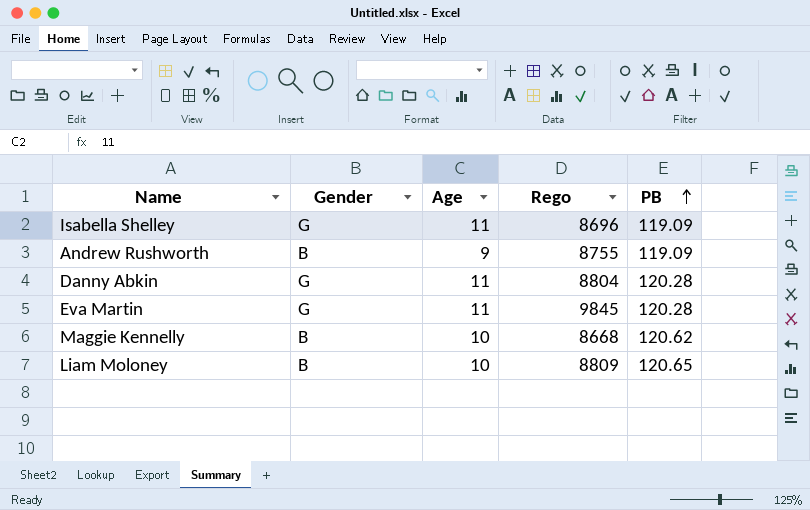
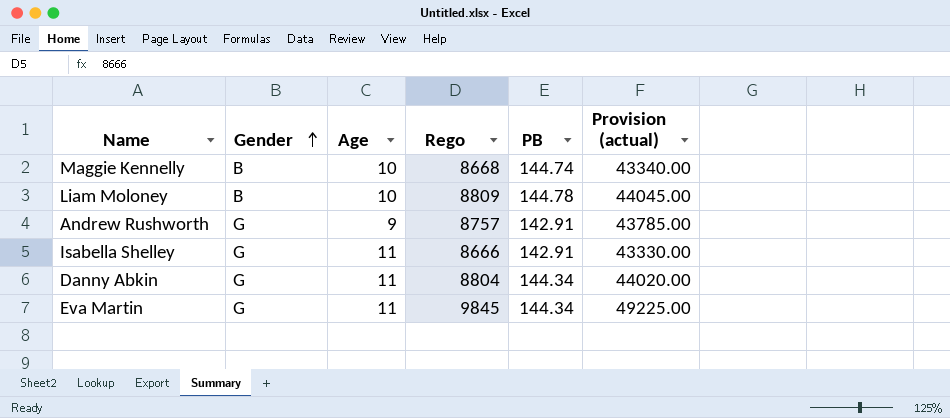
row order: PB ascending -> Gender ascending
column Provision (actual) | formula: none -> [Rego] * 5
Maggie Kennelly | PB: 120.62 -> 144.74
Liam Moloney | PB: 120.65 -> 144.78
Andrew Rushworth | Gender: B -> G
Andrew Rushworth | Rego: 8755 -> 8757
Andrew Rushworth | PB: 119.09 -> 142.91
Isabella Shelley | Rego: 8696 -> 8666
Isabella Shelley | PB: 119.09 -> 142.91
Danny Abkin | PB: 120.28 -> 144.34
Eva Martin | PB: 120.28 -> 144.34

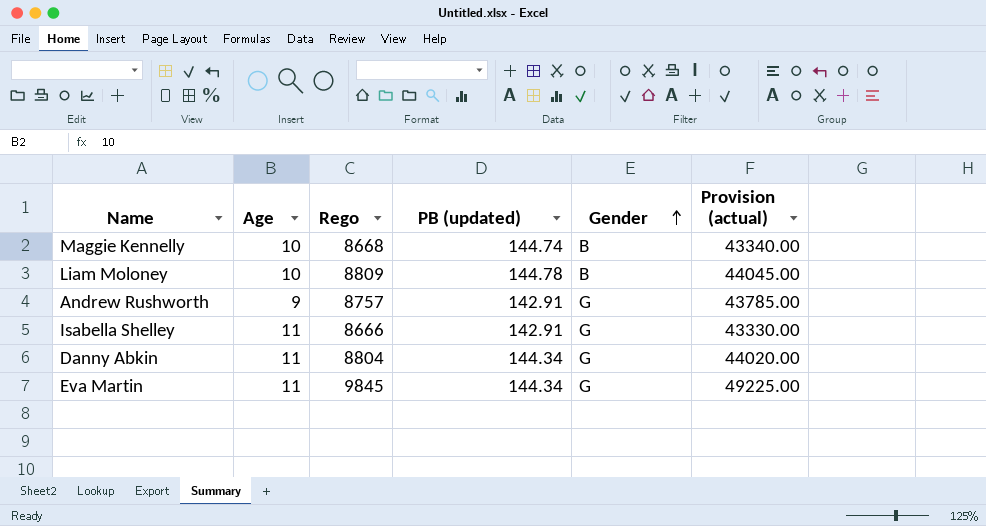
column name: PB -> PB (updated)
column Gender | position: 2 -> 5

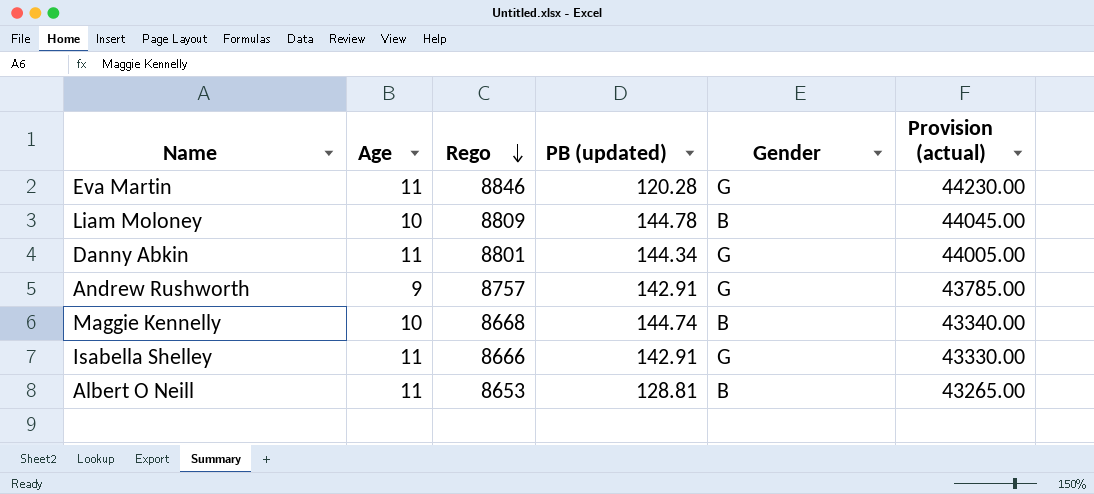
row order: Gender ascending -> Rego descending
Eva Martin | Rego: 9845 -> 8846
Eva Martin | PB (updated): 144.34 -> 120.28
Eva Martin | Provision (actual): 49225.00 -> 44230.00
Danny Abkin | Rego: 8804 -> 8801
Danny Abkin | Provision (actual): 44020.00 -> 44005.00
row Albert O Neill: none -> 11 | 8653 | 128.81 | B | 43265.00

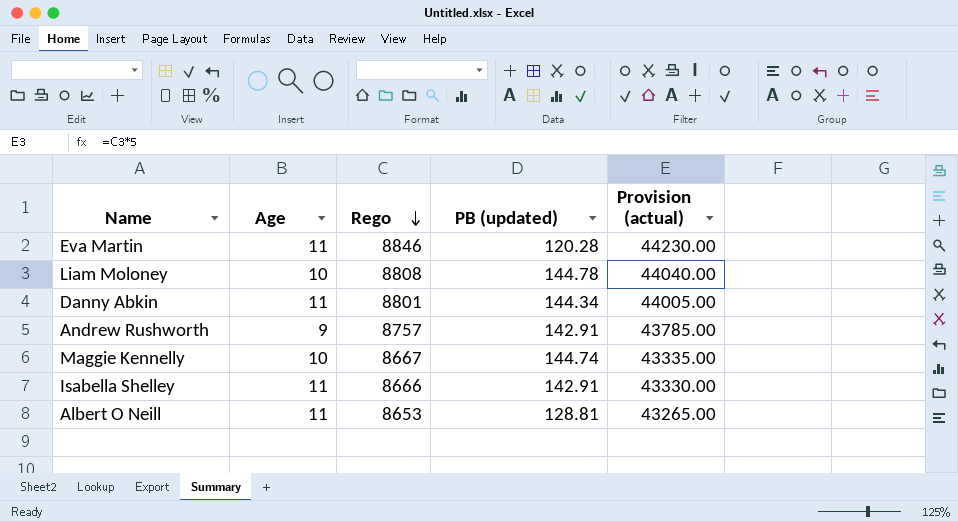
column Gender | position: 5 -> none
Liam Moloney | Rego: 8809 -> 8808
Liam Moloney | Provision (actual): 44045.00 -> 44040.00
Maggie Kennelly | Rego: 8668 -> 8667
Maggie Kennelly | Provision (actual): 43340.00 -> 43335.00

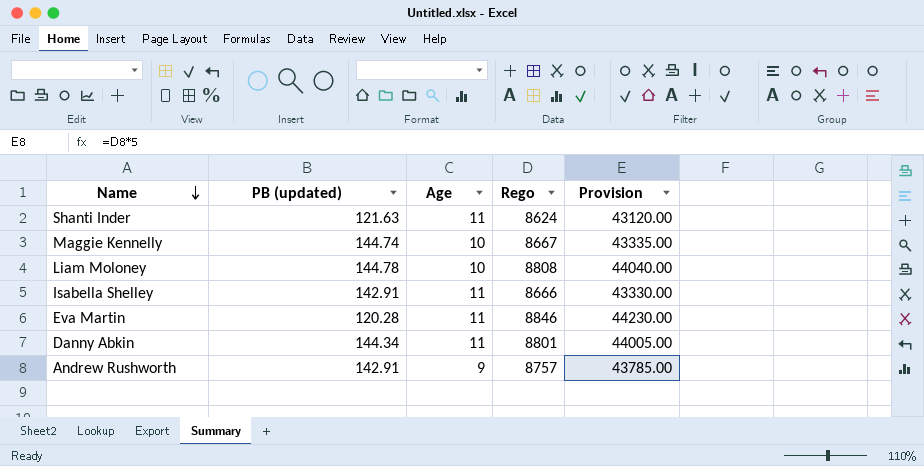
row order: Rego descending -> Name descending
column PB (updated) | position: 4 -> 2
column name: Provision (actual) -> Provision
row Albert O Neill: 11 | 8653 | 128.81 | 43265.00 -> none
row Shanti Inder: none -> 121.63 | 11 | 8624 | 43120.00

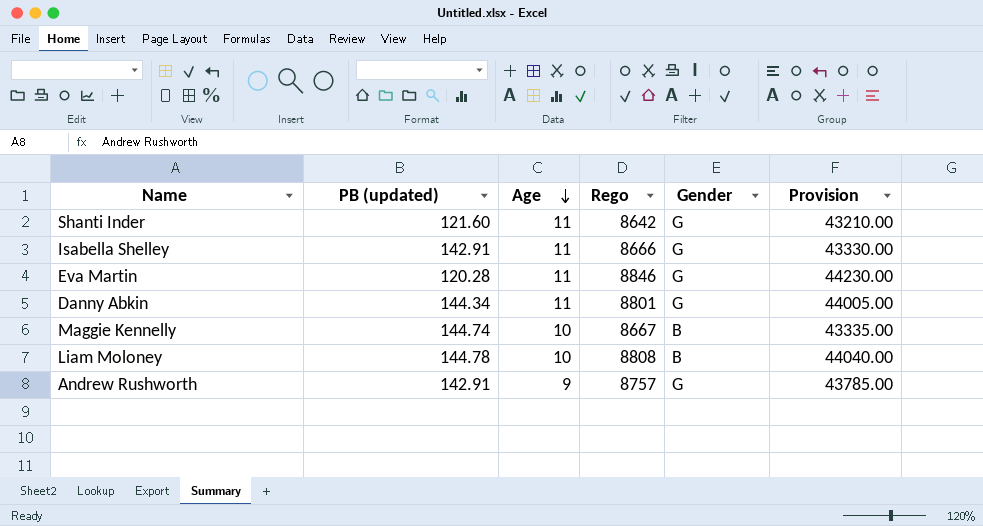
row order: Name descending -> Age descending
column Gender | position: none -> 5
Shanti Inder | PB (updated): 121.63 -> 121.60
Shanti Inder | Rego: 8624 -> 8642
Shanti Inder | Provision: 43120.00 -> 43210.00

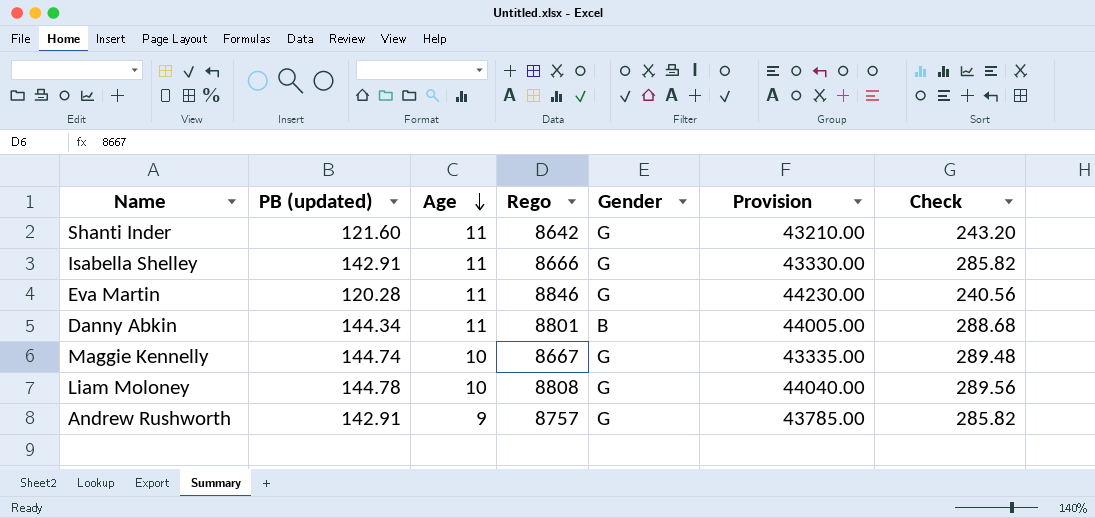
column Check | formula: none -> [PB (updated)] * 2
Danny Abkin | Gender: G -> B
Maggie Kennelly | Gender: B -> G
Liam Moloney | Gender: B -> G

